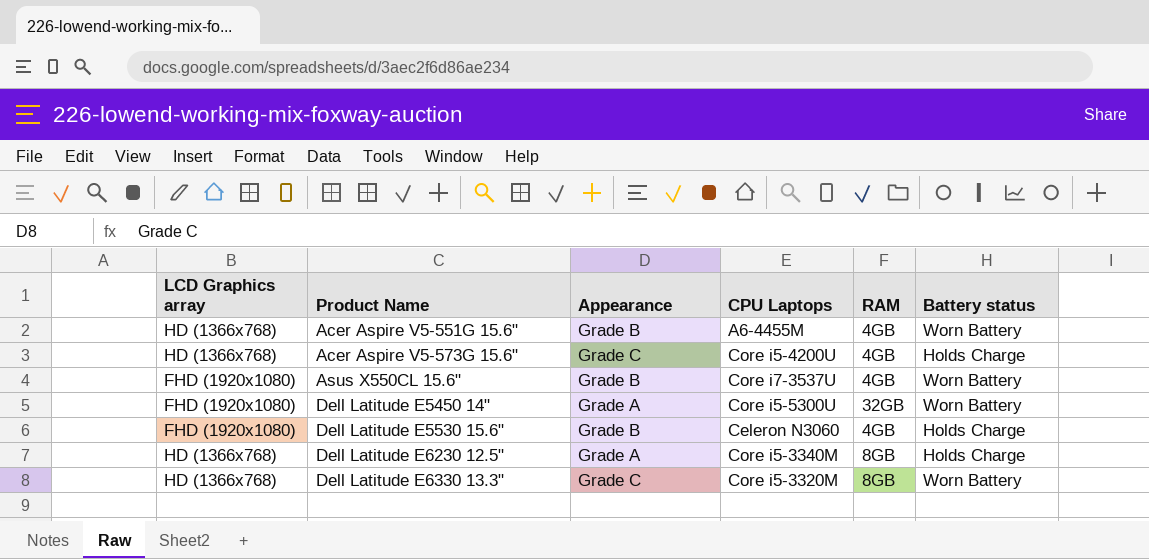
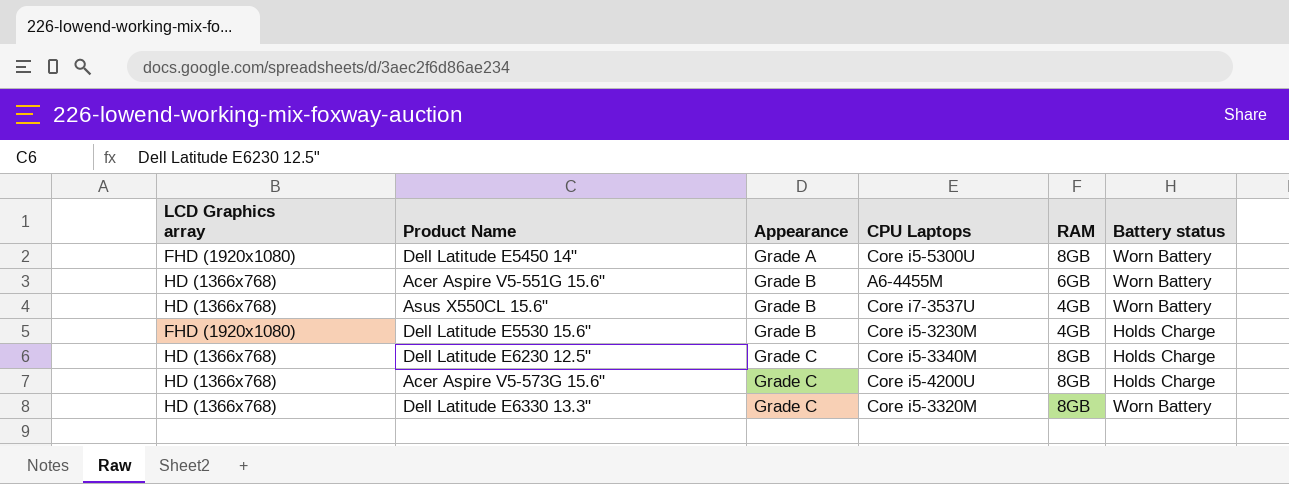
row order: Product Name ascending -> Appearance ascending
Dell Latitude E5450 14" | RAM: 32GB -> 8GB
Acer Aspire V5-551G 15.6" | RAM: 4GB -> 6GB
Asus X550CL 15.6" | LCD Graphics array: FHD (1920x1080) -> HD (1366x768)
Dell Latitude E5530 15.6" | CPU Laptops: Celeron N3060 -> Core i5-3230M
Dell Latitude E6230 12.5" | Appearance: Grade A -> Grade C
Acer Aspire V5-573G 15.6" | RAM: 4GB -> 8GB

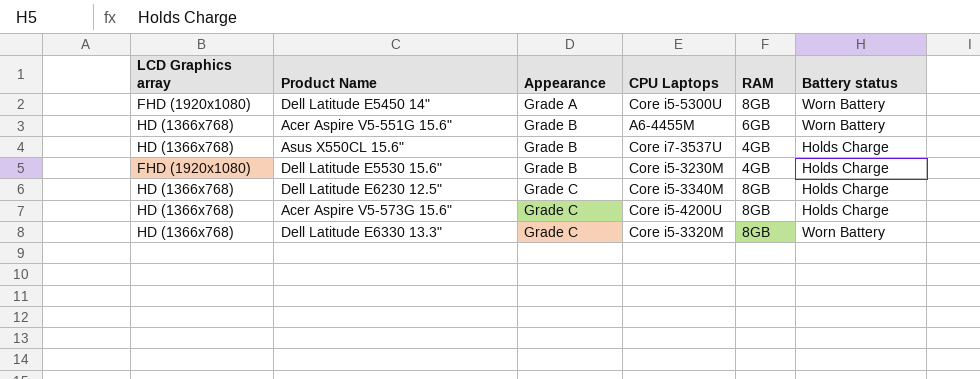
Asus X550CL 15.6" | Battery status: Worn Battery -> Holds Charge

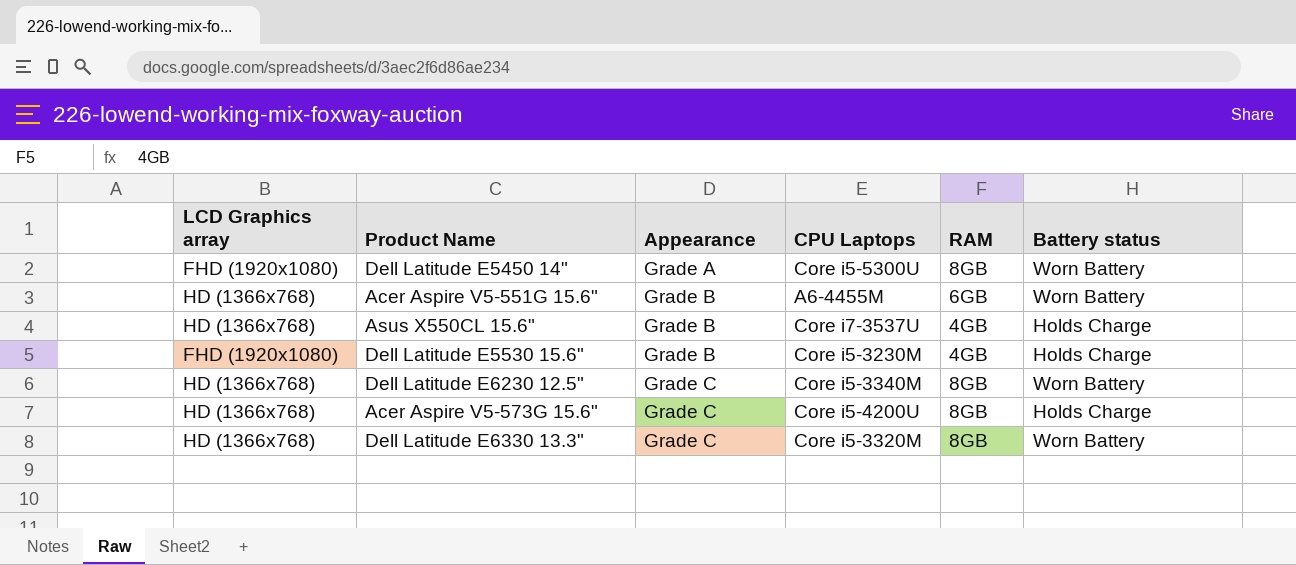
Dell Latitude E6230 12.5" | Battery status: Holds Charge -> Worn Battery

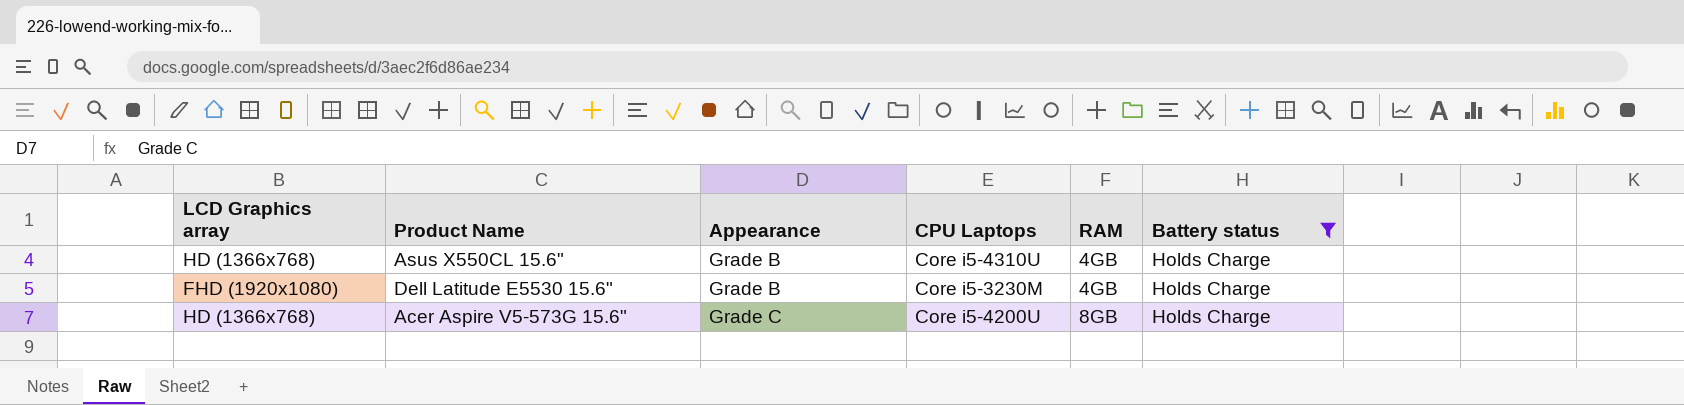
filter: none -> Battery status = Holds Charge
Asus X550CL 15.6" | CPU Laptops: Core i7-3537U -> Core i5-4310U

